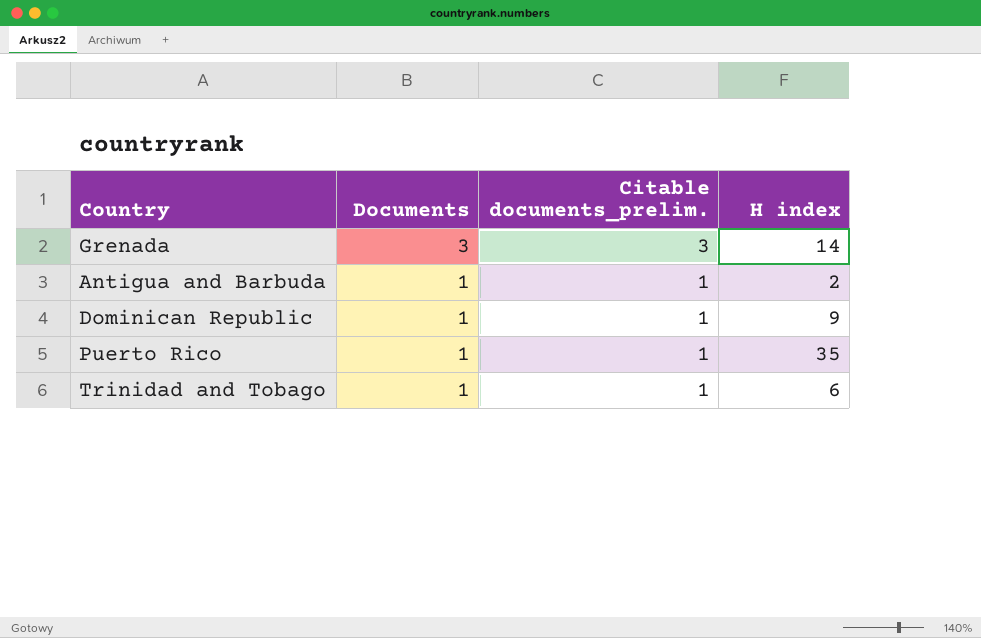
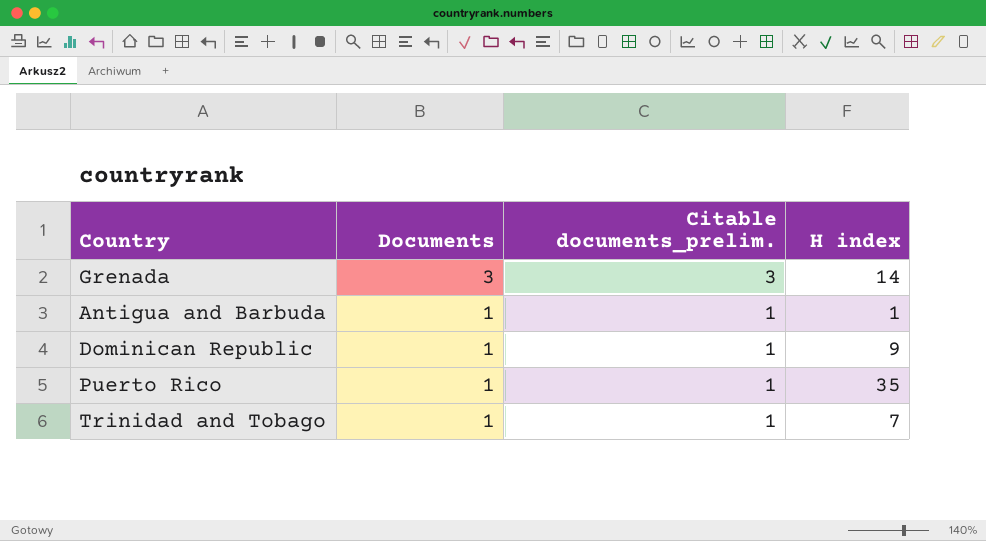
Antigua and Barbuda | H index: 2 -> 1
Trinidad and Tobago | H index: 6 -> 7

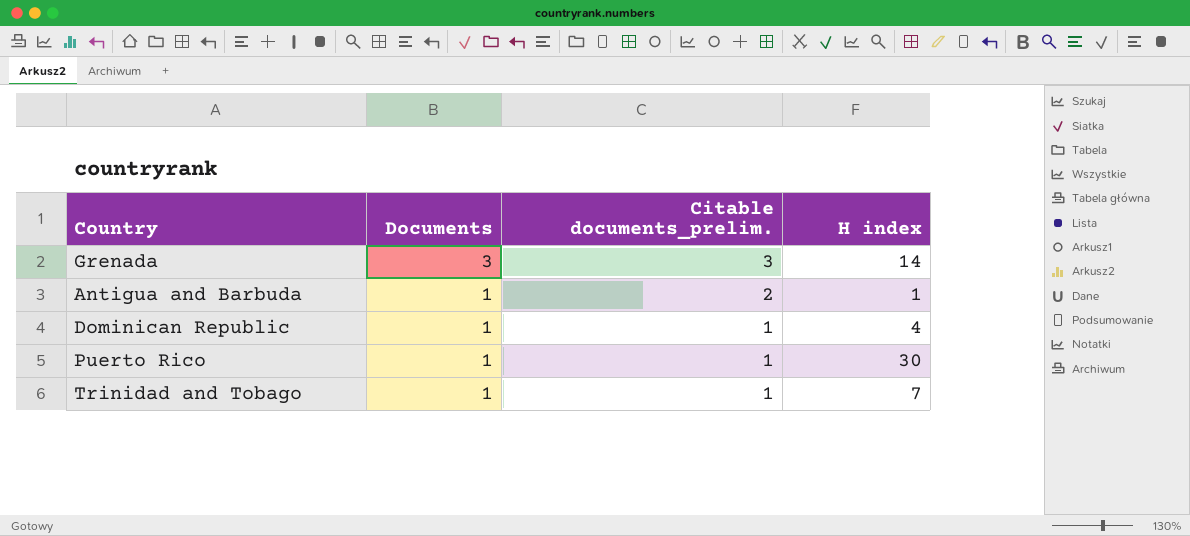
Antigua and Barbuda | Citable documents_prelim.: 1 -> 2
Dominican Republic | H index: 9 -> 4
Puerto Rico | H index: 35 -> 30

